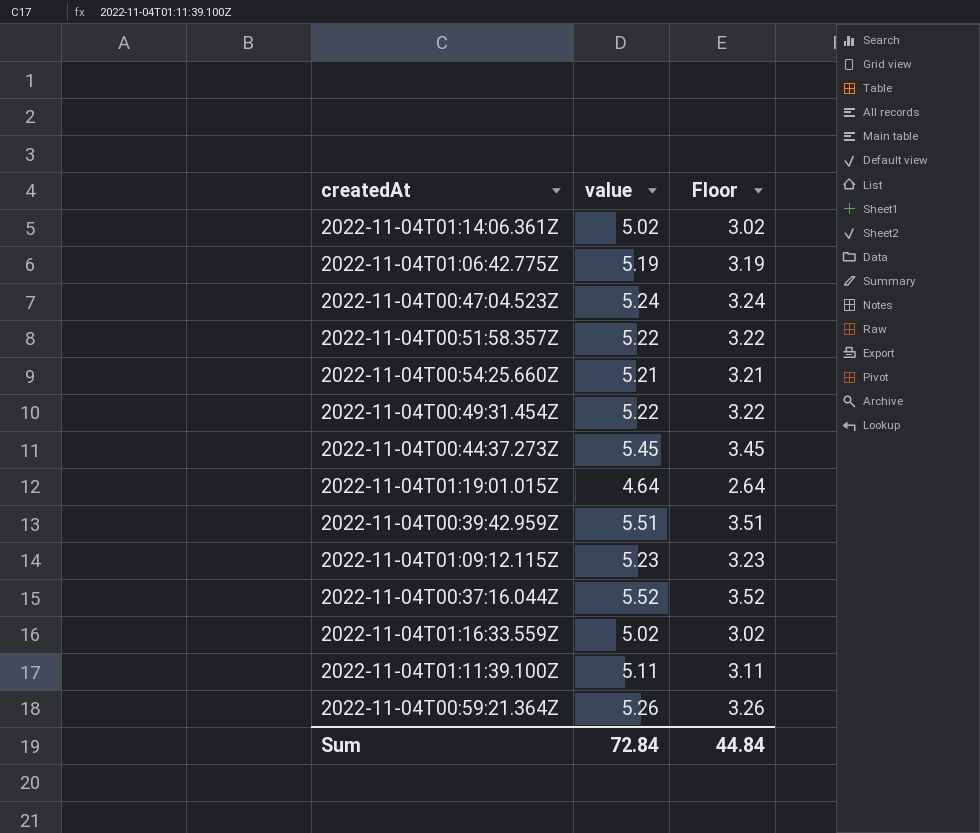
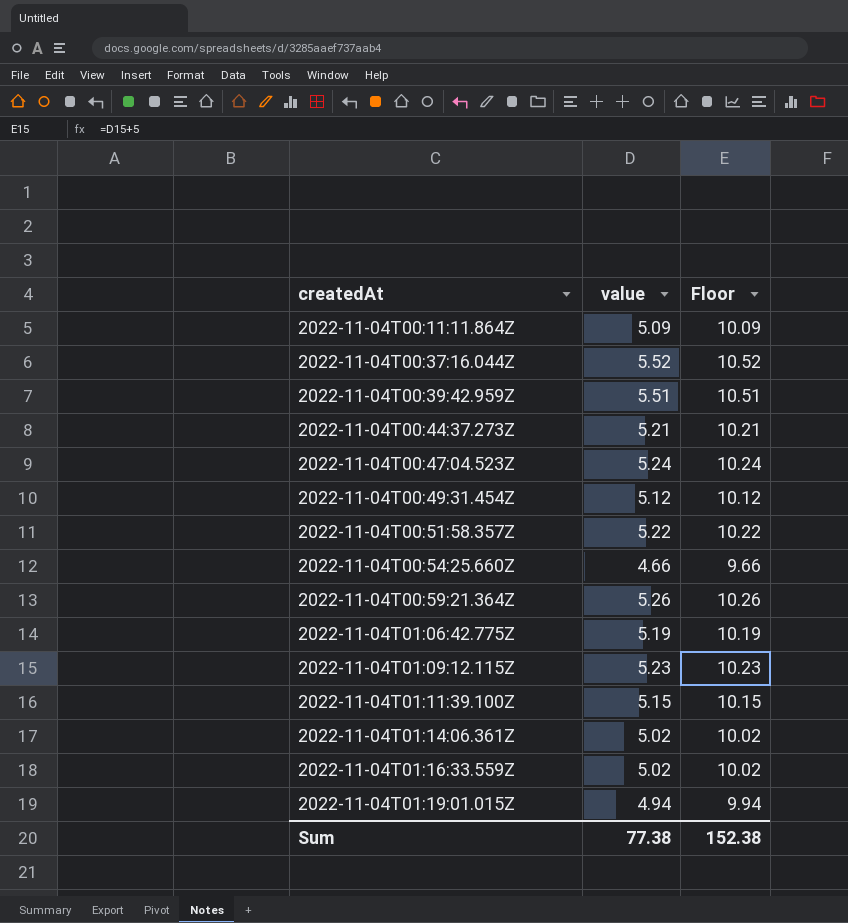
row order: none -> createdAt ascending
column Floor | formula: [value] - 2 -> [value] + 5
row 2022-11-04T00:11:11.864Z: none -> 5.09 | 10.09
2022-11-04T00:44:37.273Z | value: 5.45 -> 5.21
2022-11-04T00:49:31.454Z | value: 5.22 -> 5.12
2022-11-04T00:54:25.660Z | value: 5.21 -> 4.66
2022-11-04T01:11:39.100Z | value: 5.11 -> 5.15
2022-11-04T01:19:01.015Z | value: 4.64 -> 4.94
Sum | value: 72.84 -> 77.38
Sum | Floor: 44.84 -> 152.38

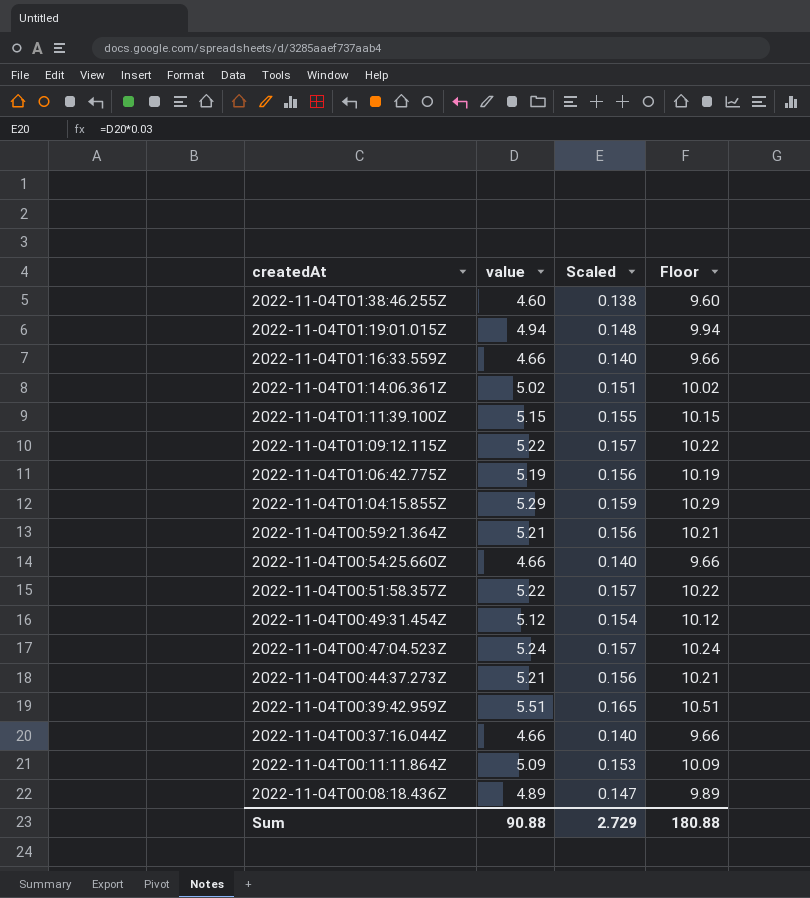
row order: createdAt ascending -> createdAt descending
column Scaled | formula: none -> [value] * 0.03
row 2022-11-04T01:38:46.255Z: none -> 4.60 | 0.138 | 9.60
2022-11-04T01:16:33.559Z | value: 5.02 -> 4.66
2022-11-04T01:16:33.559Z | Floor: 10.02 -> 9.66
2022-11-04T01:09:12.115Z | value: 5.23 -> 5.22
2022-11-04T01:09:12.115Z | Floor: 10.23 -> 10.22
row 2022-11-04T01:04:15.855Z: none -> 5.29 | 0.159 | 10.29
2022-11-04T00:59:21.364Z | value: 5.26 -> 5.21
2022-11-04T00:59:21.364Z | Floor: 10.26 -> 10.21
2022-11-04T00:37:16.044Z | value: 5.52 -> 4.66
2022-11-04T00:37:16.044Z | Floor: 10.52 -> 9.66
row 2022-11-04T00:08:18.436Z: none -> 4.89 | 0.147 | 9.89
Sum | value: 77.38 -> 90.88
Sum | Floor: 152.38 -> 180.88

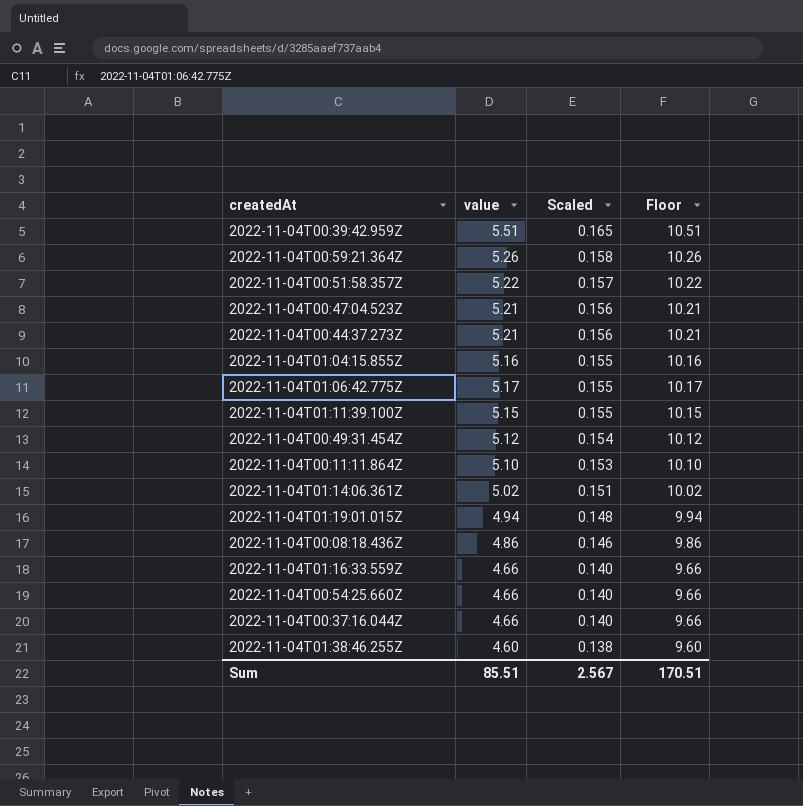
row order: createdAt descending -> Scaled descending
row 2022-11-04T01:09:12.115Z: 5.22 | 0.157 | 10.22 -> none
2022-11-04T00:59:21.364Z | value: 5.21 -> 5.26
2022-11-04T00:59:21.364Z | Scaled: 0.156 -> 0.158
2022-11-04T00:59:21.364Z | Floor: 10.21 -> 10.26
2022-11-04T00:47:04.523Z | value: 5.24 -> 5.21
2022-11-04T00:47:04.523Z | Scaled: 0.157 -> 0.156
2022-11-04T00:47:04.523Z | Floor: 10.24 -> 10.21
2022-11-04T01:04:15.855Z | value: 5.29 -> 5.16
2022-11-04T01:04:15.855Z | Scaled: 0.159 -> 0.155
2022-11-04T01:04:15.855Z | Floor: 10.29 -> 10.16
2022-11-04T01:06:42.775Z | value: 5.19 -> 5.17
2022-11-04T01:06:42.775Z | Scaled: 0.156 -> 0.155
2022-11-04T01:06:42.775Z | Floor: 10.19 -> 10.17
2022-11-04T00:11:11.864Z | value: 5.09 -> 5.10
2022-11-04T00:11:11.864Z | Floor: 10.09 -> 10.10
2022-11-04T00:08:18.436Z | value: 4.89 -> 4.86
2022-11-04T00:08:18.436Z | Scaled: 0.147 -> 0.146
2022-11-04T00:08:18.436Z | Floor: 9.89 -> 9.86
Sum | value: 90.88 -> 85.51
Sum | Scaled: 2.729 -> 2.567
Sum | Floor: 180.88 -> 170.51

